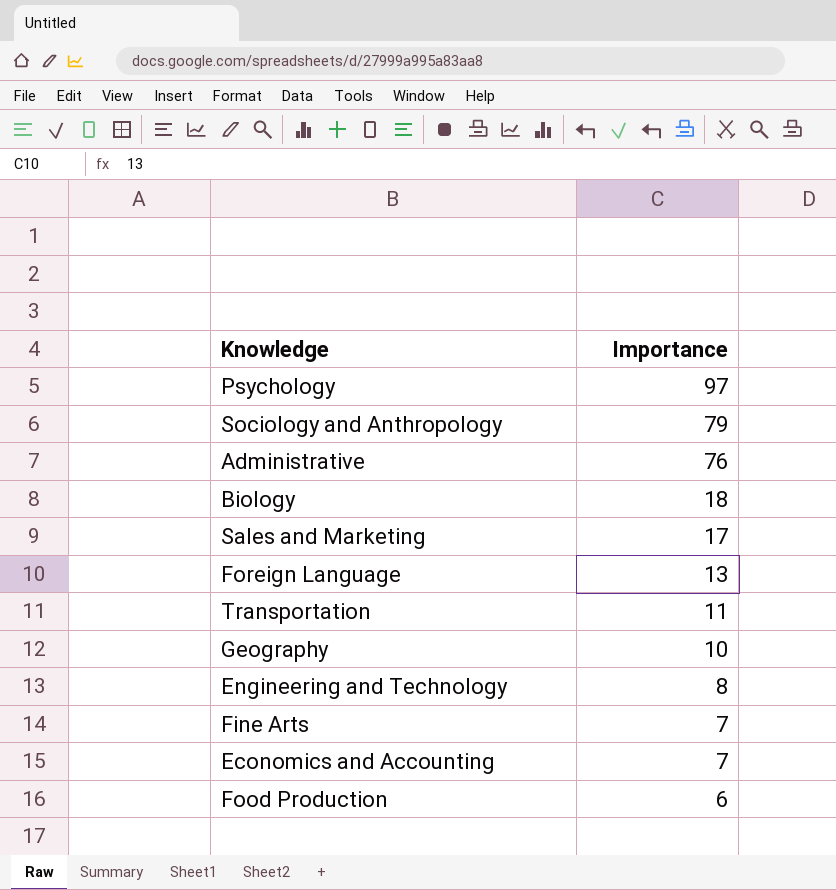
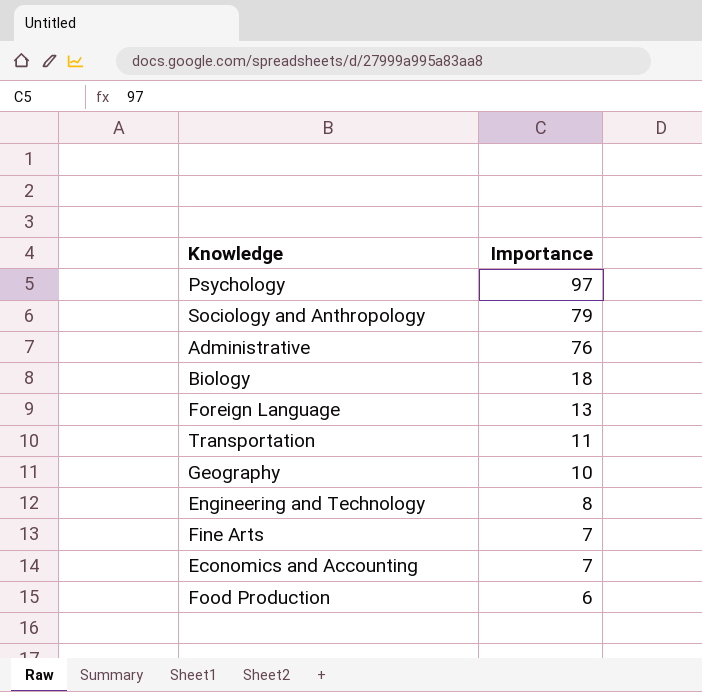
row Sales and Marketing: 17 -> none

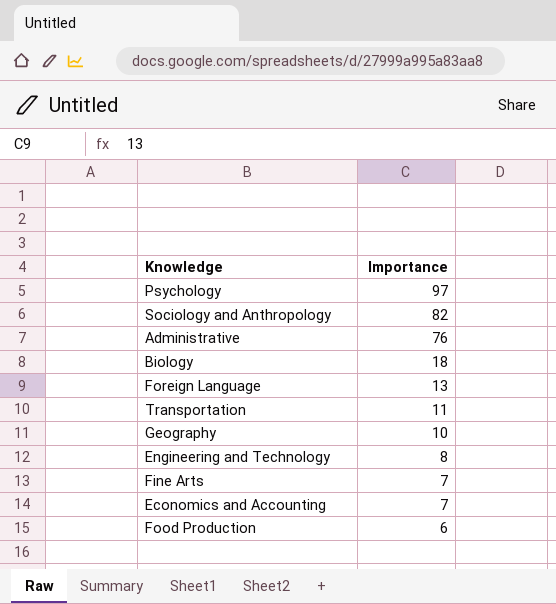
Sociology and Anthropology | Importance: 79 -> 82

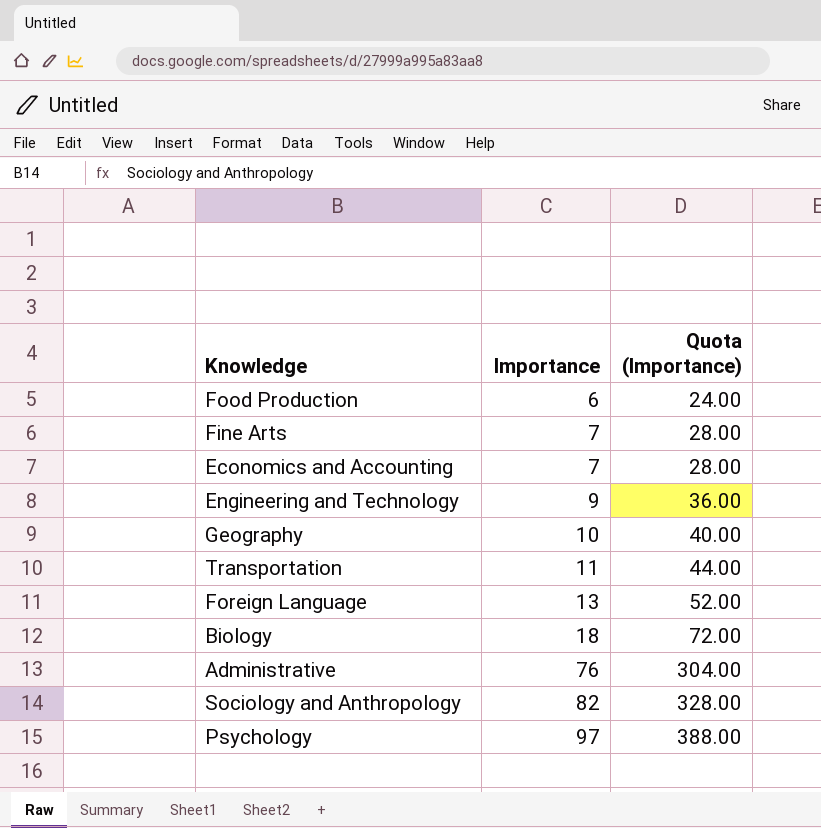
row order: Importance descending -> Importance ascending
column Quota (Importance) | formula: none -> [Importance] * 4
Engineering and Technology | Importance: 8 -> 9

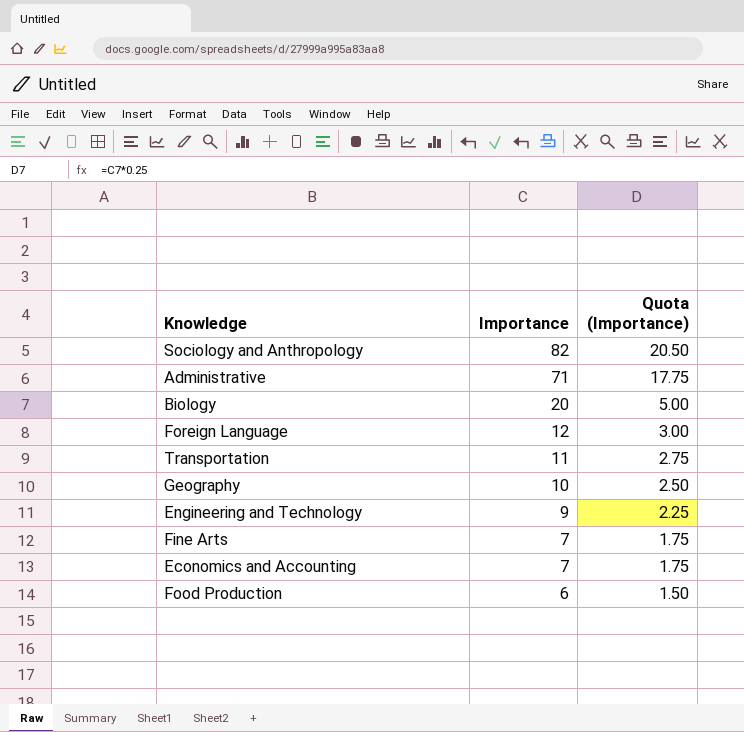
row order: Importance ascending -> Importance descending
column Quota (Importance) | formula: [Importance] * 4 -> [Importance] * 0.25
row Psychology: 97 | 388.00 -> none
Administrative | Importance: 76 -> 71
Biology | Importance: 18 -> 20
Foreign Language | Importance: 13 -> 12

